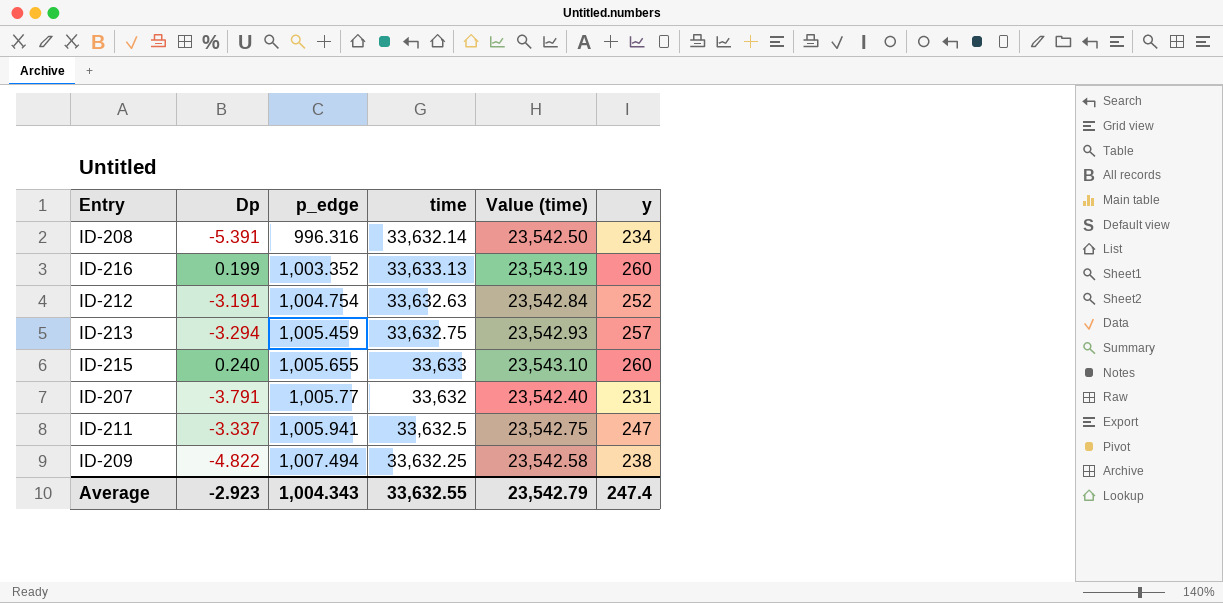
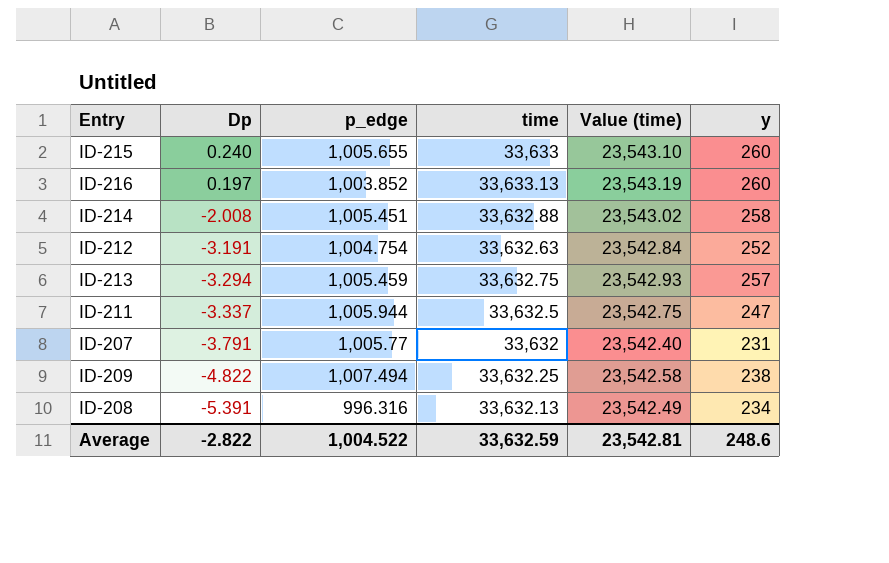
row order: p_edge ascending -> Dp descending
ID-216 | Dp: 0.199 -> 0.197
ID-216 | p_edge: 1,003.352 -> 1,003.852
row ID-214: none -> -2.008 | 1,005.451 | 33,632.88 | 23,543.02 | 258
ID-211 | p_edge: 1,005.941 -> 1,005.944
ID-208 | time: 33,632.14 -> 33,632.13
ID-208 | Value (time): 23,542.50 -> 23,542.49
Average | Dp: -2.923 -> -2.822
Average | p_edge: 1,004.343 -> 1,004.522
Average | time: 33,632.55 -> 33,632.59
Average | Value (time): 23,542.79 -> 23,542.81
Average | y: 247.4 -> 248.6

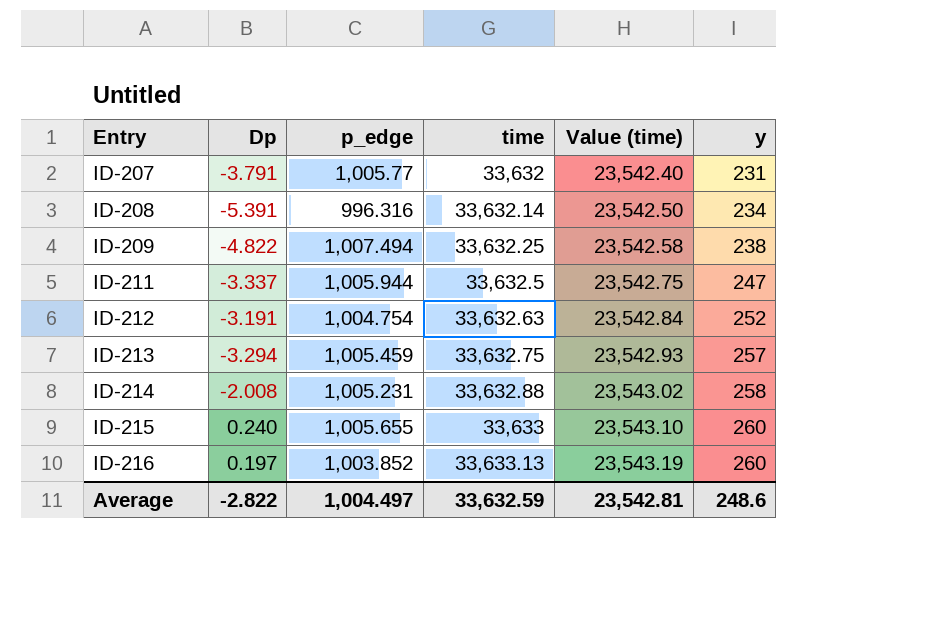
row order: Dp descending -> Entry ascending
ID-208 | time: 33,632.13 -> 33,632.14
ID-208 | Value (time): 23,542.49 -> 23,542.50
ID-214 | p_edge: 1,005.451 -> 1,005.231
Average | p_edge: 1,004.522 -> 1,004.497

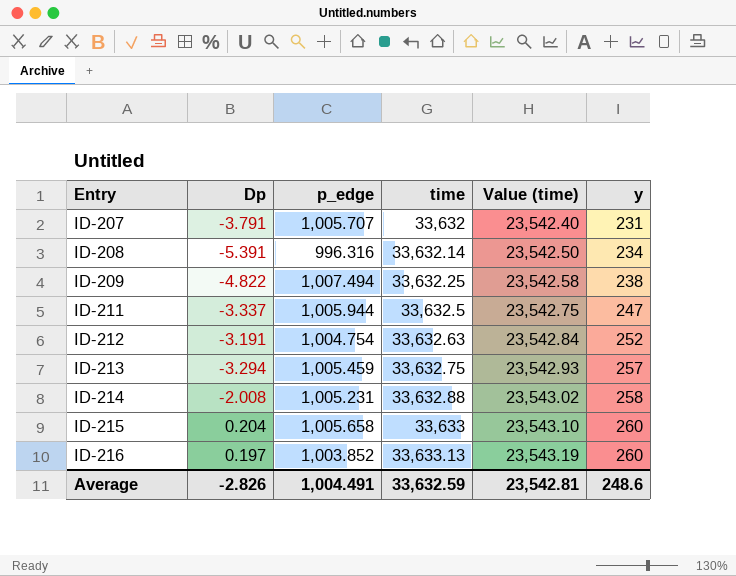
ID-207 | p_edge: 1,005.77 -> 1,005.707
ID-215 | Dp: 0.240 -> 0.204
ID-215 | p_edge: 1,005.655 -> 1,005.658
Average | Dp: -2.822 -> -2.826
Average | p_edge: 1,004.497 -> 1,004.491

